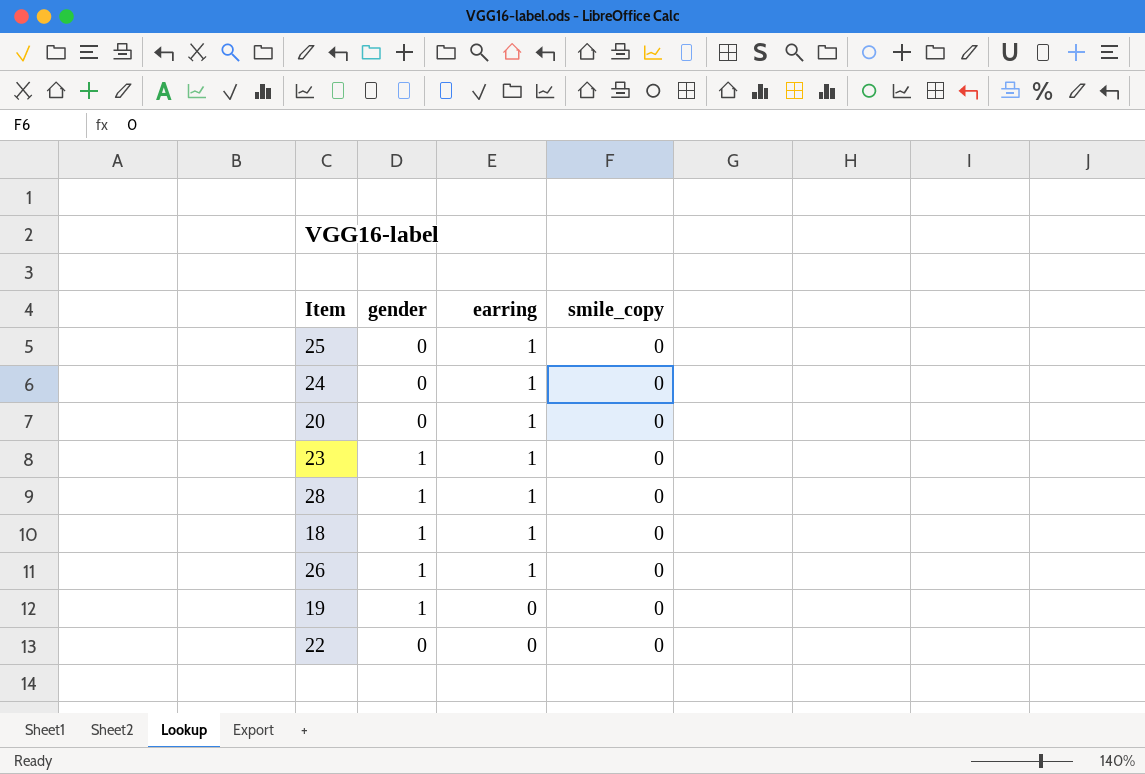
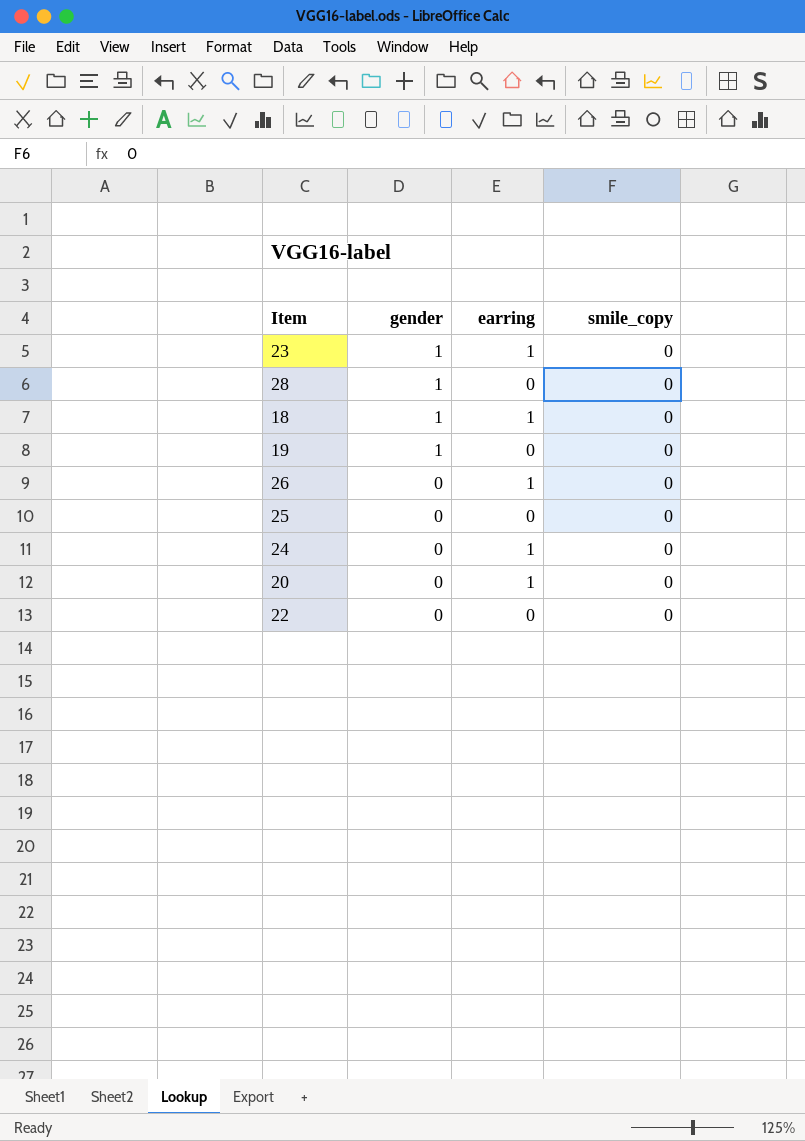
row order: earring descending -> gender descending
28 | earring: 1 -> 0
26 | gender: 1 -> 0
25 | earring: 1 -> 0

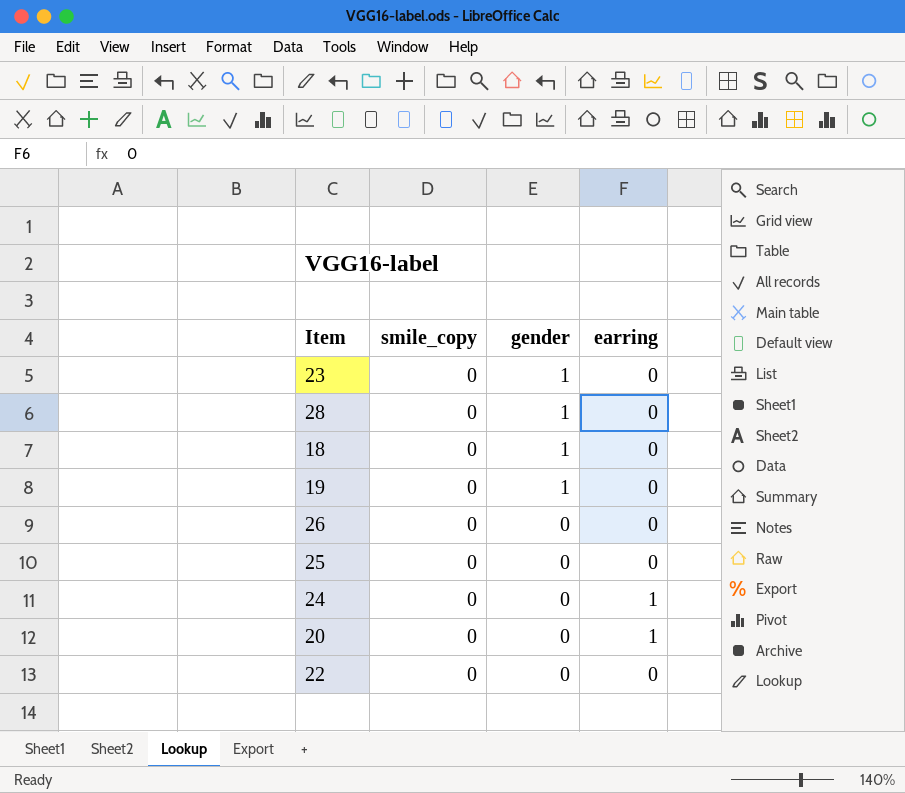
column smile_copy | position: 4 -> 2
23 | earring: 1 -> 0
18 | earring: 1 -> 0
26 | earring: 1 -> 0

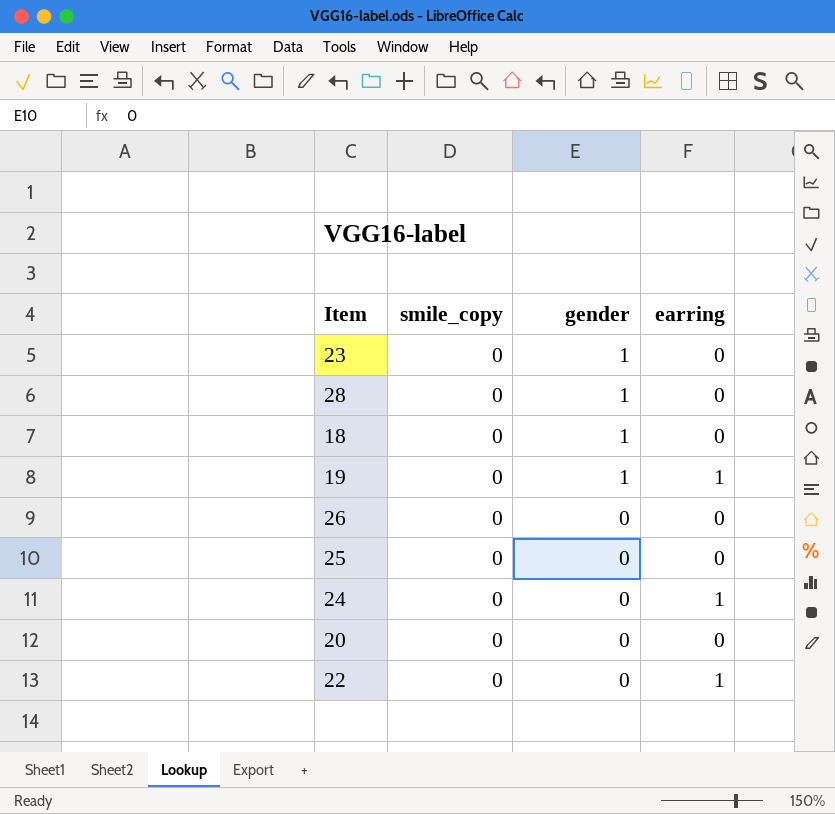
19 | earring: 0 -> 1
20 | earring: 1 -> 0
22 | earring: 0 -> 1

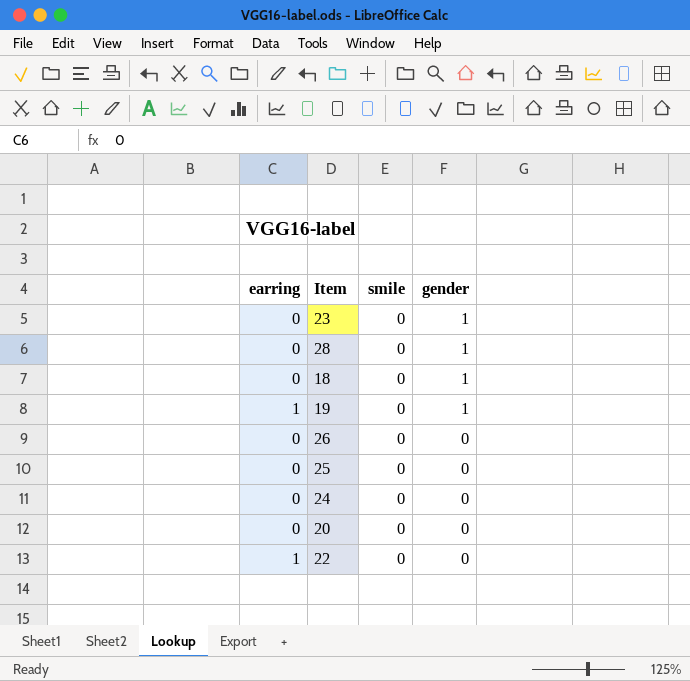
column earring | position: 4 -> 1
column name: smile_copy -> smile
24 | earring: 1 -> 0

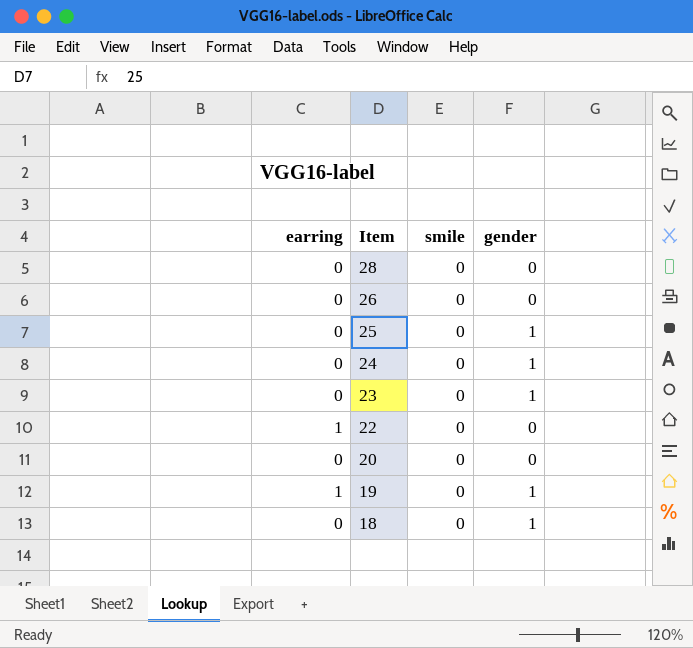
row order: gender descending -> Item descending
28 | gender: 1 -> 0
25 | gender: 0 -> 1
24 | gender: 0 -> 1

